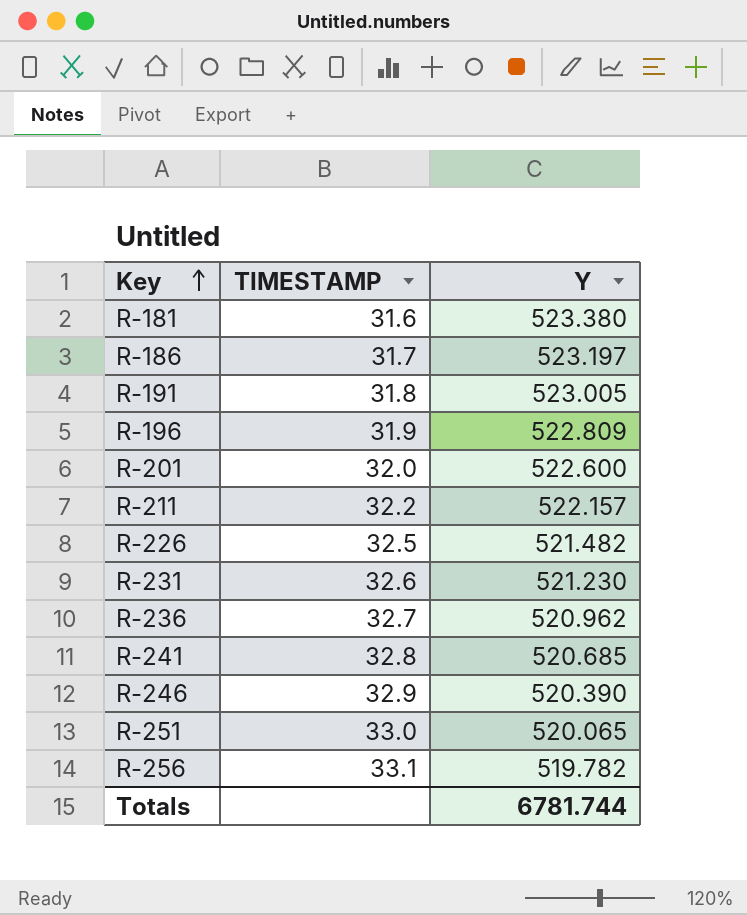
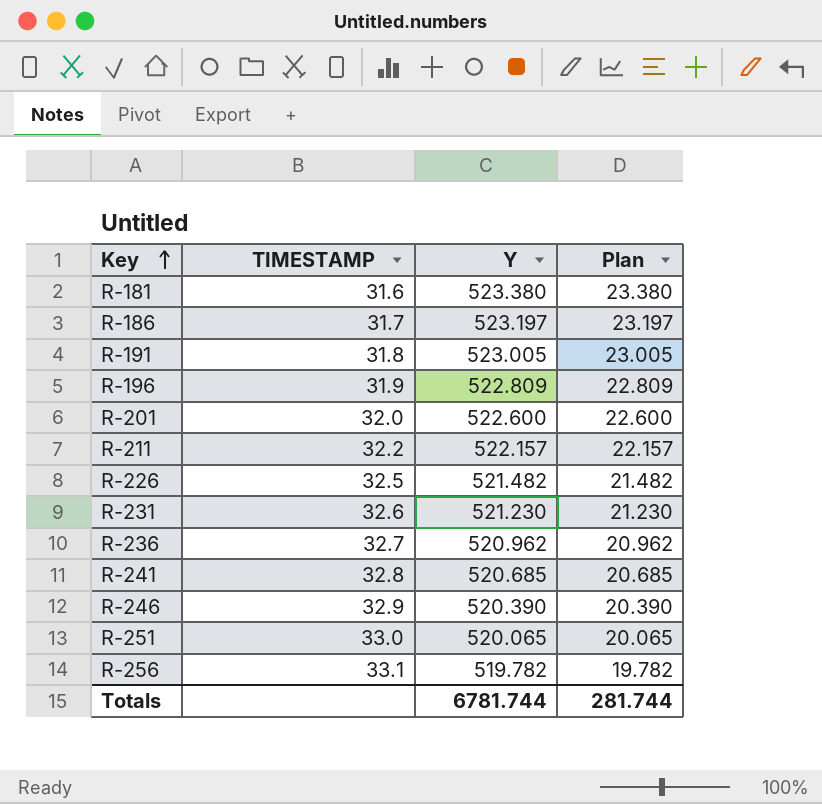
column Plan | formula: none -> [Y] - 500

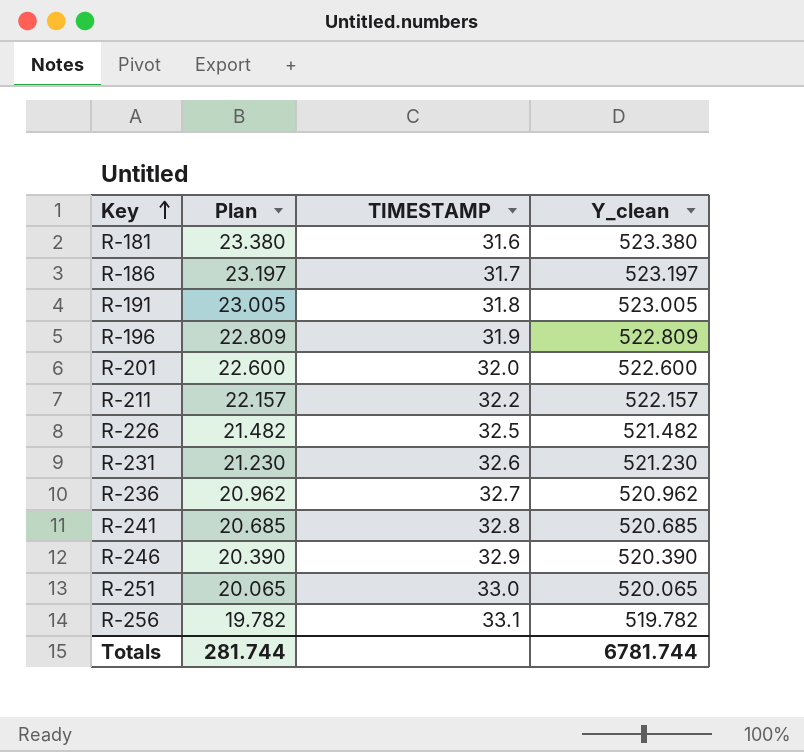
column Plan | position: 4 -> 2
column name: Y -> Y_clean

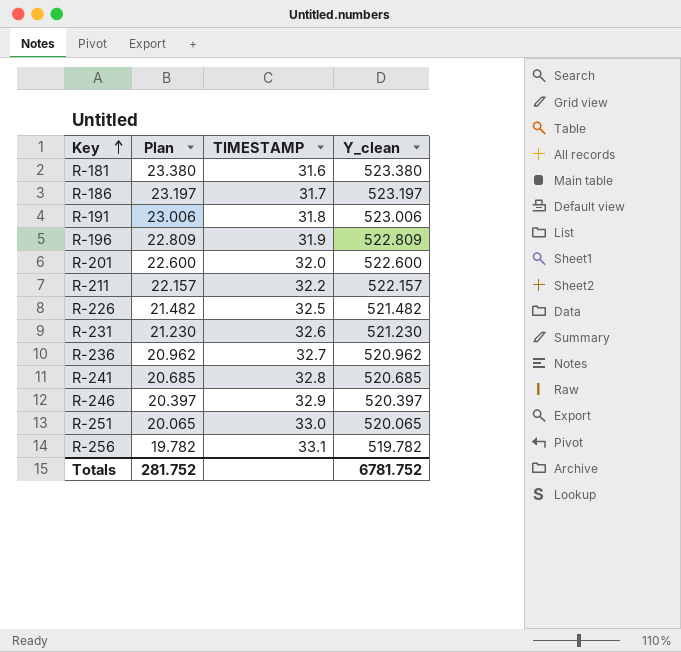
R-191 | Plan: 23.005 -> 23.006
R-191 | Y_clean: 523.005 -> 523.006
R-246 | Plan: 20.390 -> 20.397
R-246 | Y_clean: 520.390 -> 520.397
Totals | Plan: 281.744 -> 281.752
Totals | Y_clean: 6781.744 -> 6781.752

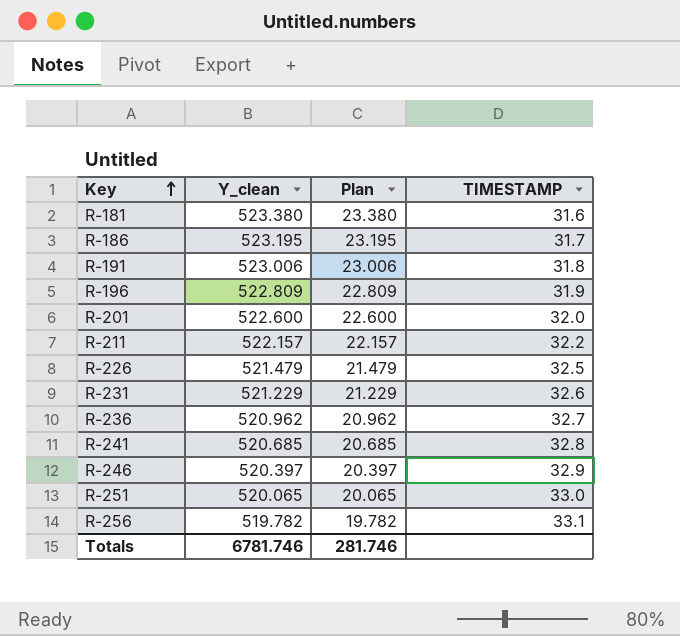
column Y_clean | position: 4 -> 2
R-186 | Y_clean: 523.197 -> 523.195
R-186 | Plan: 23.197 -> 23.195
R-226 | Y_clean: 521.482 -> 521.479
R-226 | Plan: 21.482 -> 21.479
R-231 | Y_clean: 521.230 -> 521.229
R-231 | Plan: 21.230 -> 21.229
Totals | Y_clean: 6781.752 -> 6781.746
Totals | Plan: 281.752 -> 281.746

